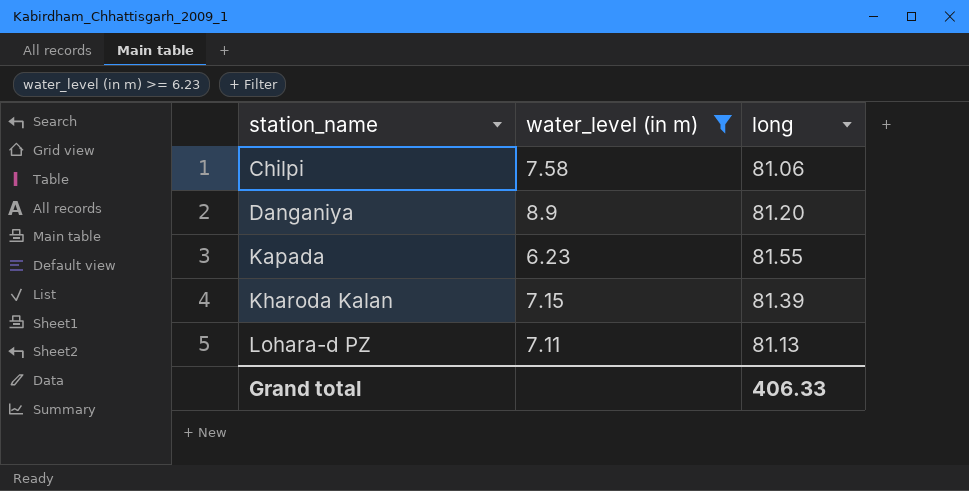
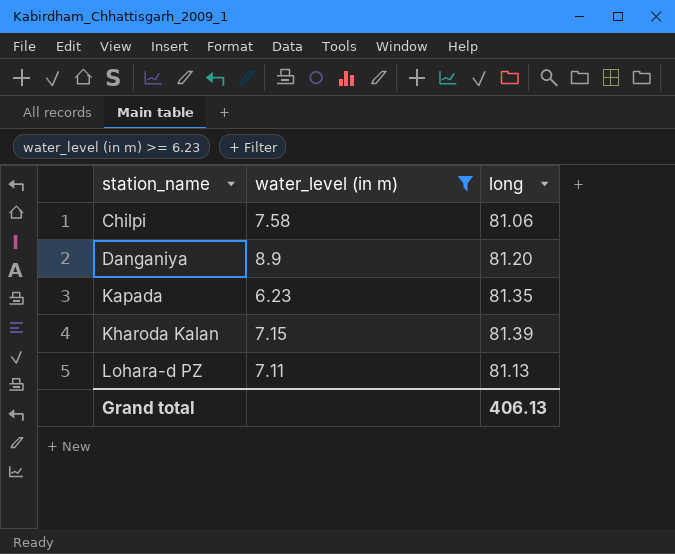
Kapada | long: 81.55 -> 81.35
Grand total | long: 406.33 -> 406.13

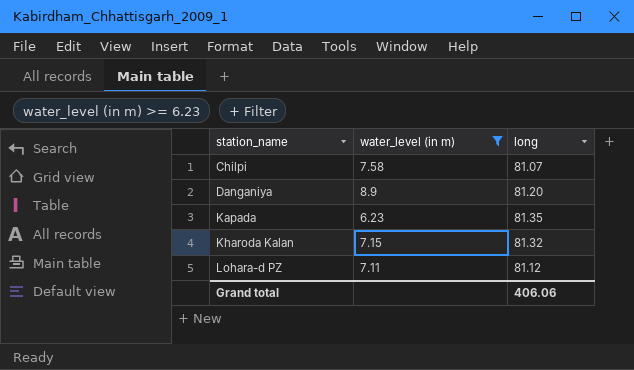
Chilpi | long: 81.06 -> 81.07
Kharoda Kalan | long: 81.39 -> 81.32
Lohara-d PZ | long: 81.13 -> 81.12
Grand total | long: 406.13 -> 406.06

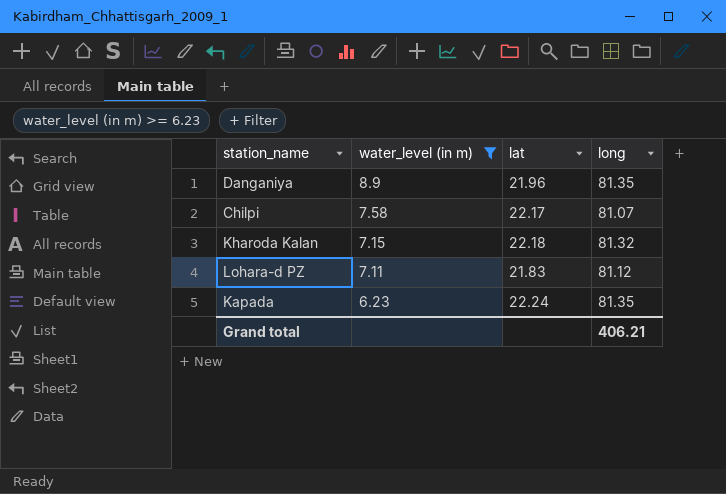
row order: station_name ascending -> water_level (in m) descending
column lat | position: none -> 3
Danganiya | long: 81.20 -> 81.35
Grand total | long: 406.06 -> 406.21

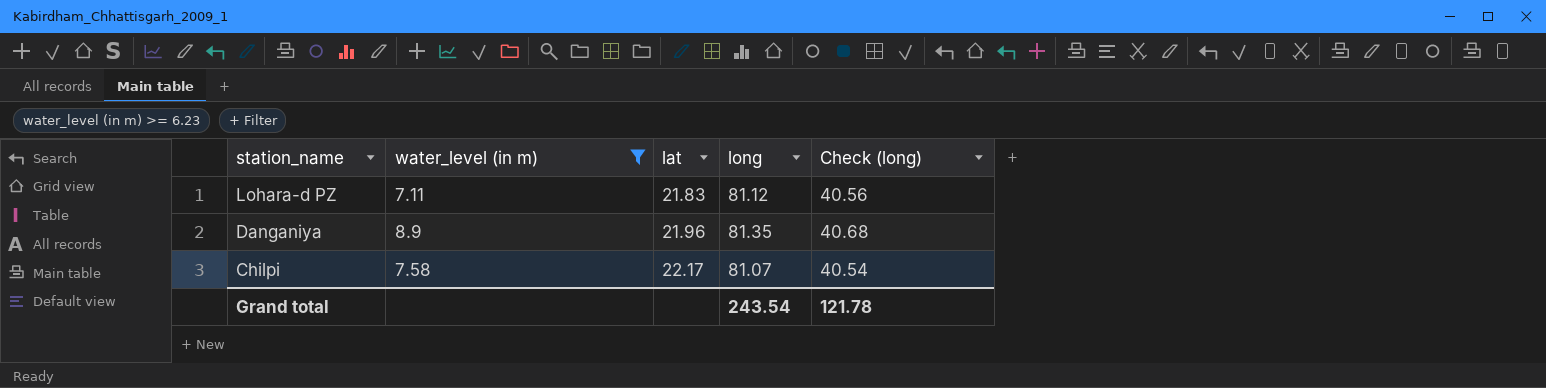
row order: water_level (in m) descending -> station_name descending
column Check (long) | formula: none -> [long] * 0.5
row Kharoda Kalan: 7.15 | 22.18 | 81.32 -> none
row Kapada: 6.23 | 22.24 | 81.35 -> none
Grand total | long: 406.21 -> 243.54

